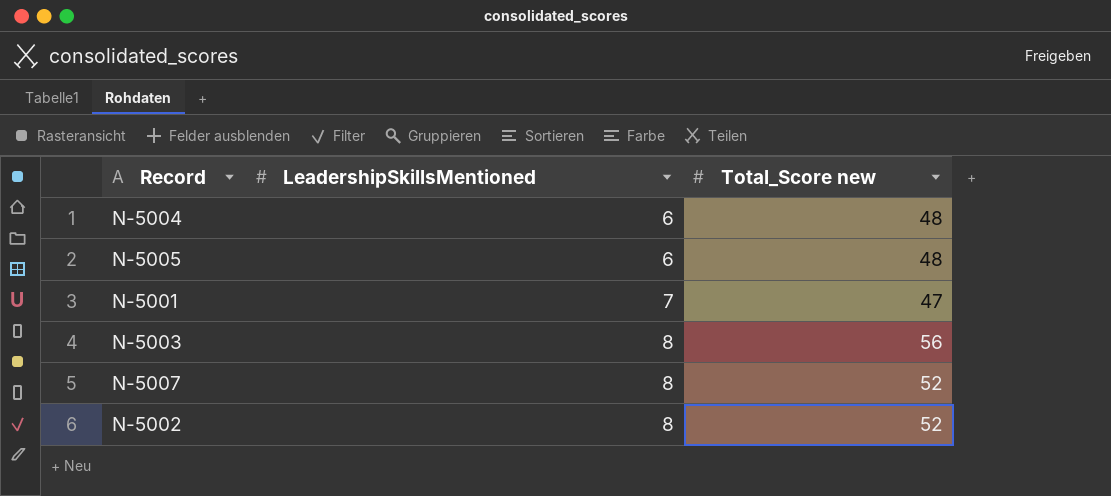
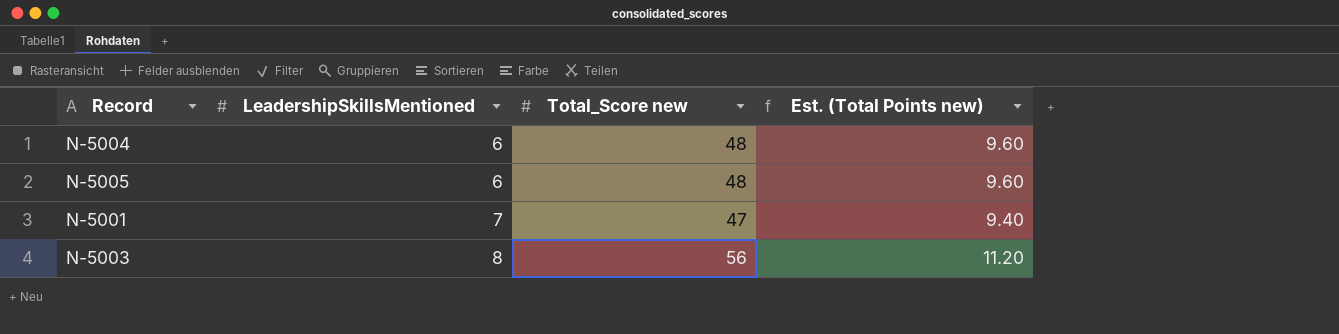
column Est. (Total Points new) | formula: none -> [Total_Score new] * 0.2
row N-5007: 8 | 52 -> none
row N-5002: 8 | 52 -> none

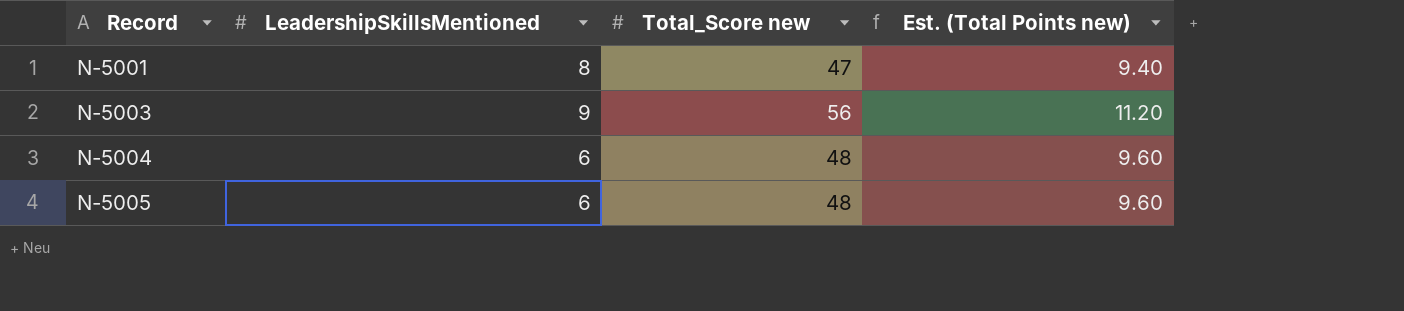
row order: LeadershipSkillsMentioned ascending -> Record ascending
N-5001 | LeadershipSkillsMentioned: 7 -> 8
N-5003 | LeadershipSkillsMentioned: 8 -> 9

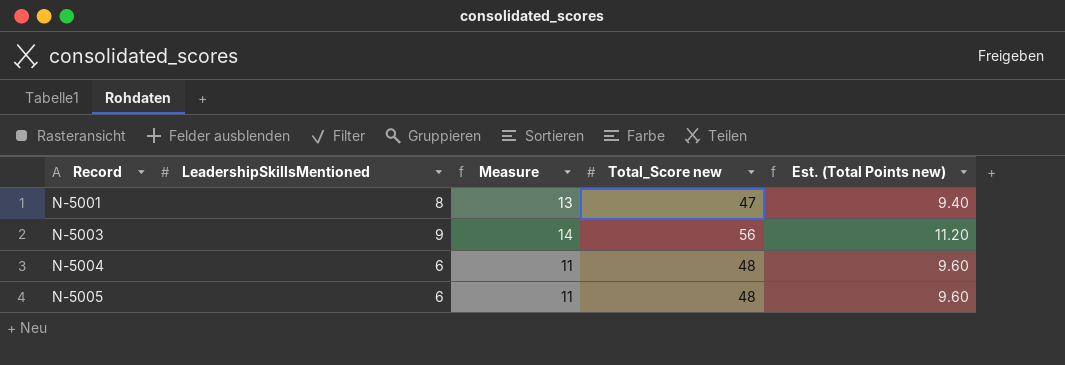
column Measure | formula: none -> [LeadershipSkillsMentioned] + 5

